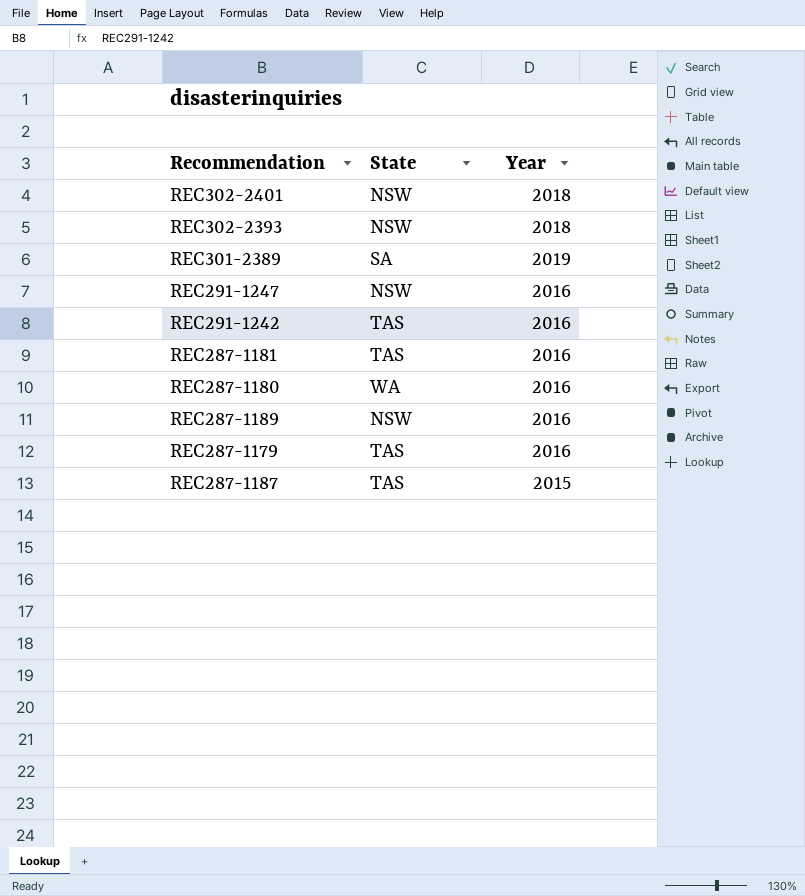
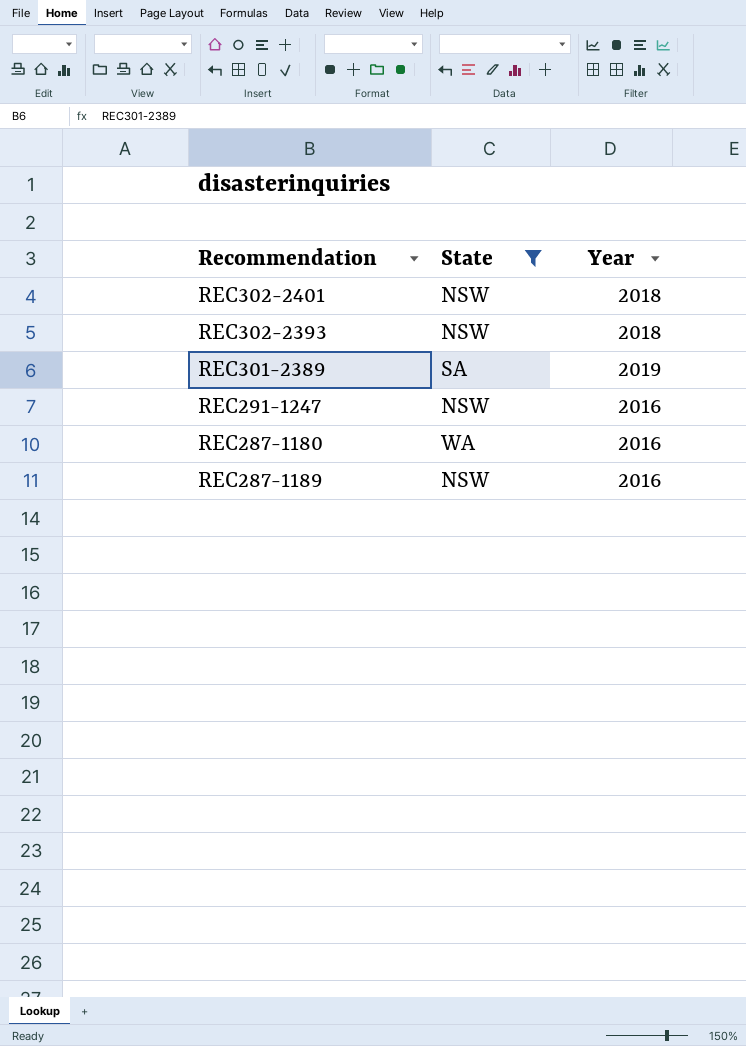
filter: none -> State != TAS

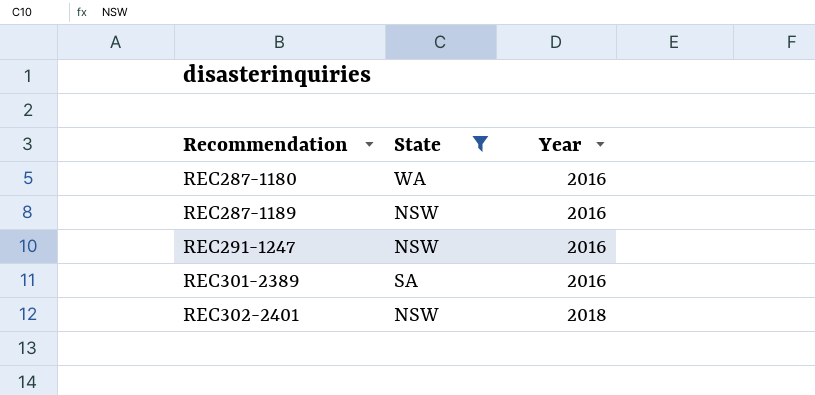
row order: none -> Recommendation ascending
row REC302-2393: NSW | 2018 -> none
REC301-2389 | Year: 2019 -> 2016

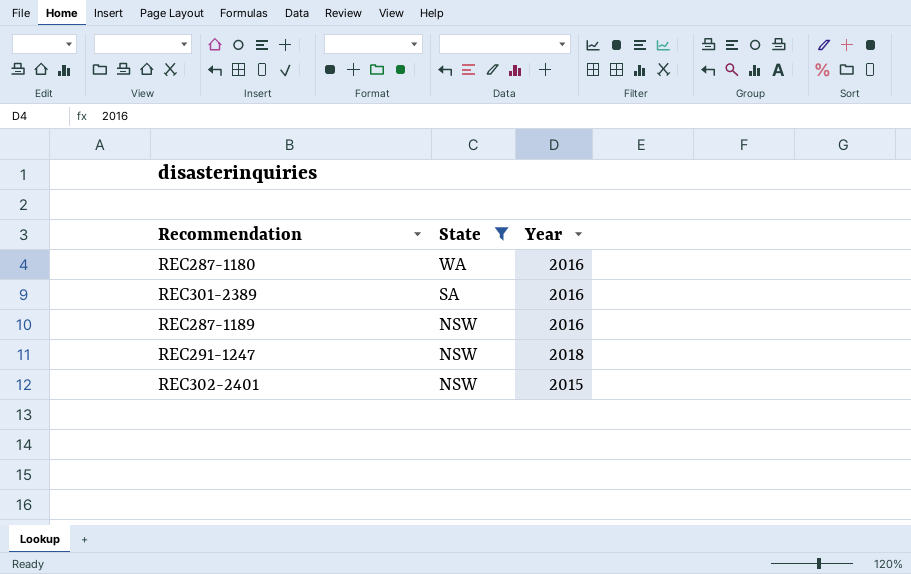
row order: Recommendation ascending -> State descending
REC291-1247 | Year: 2016 -> 2018
REC302-2401 | Year: 2018 -> 2015

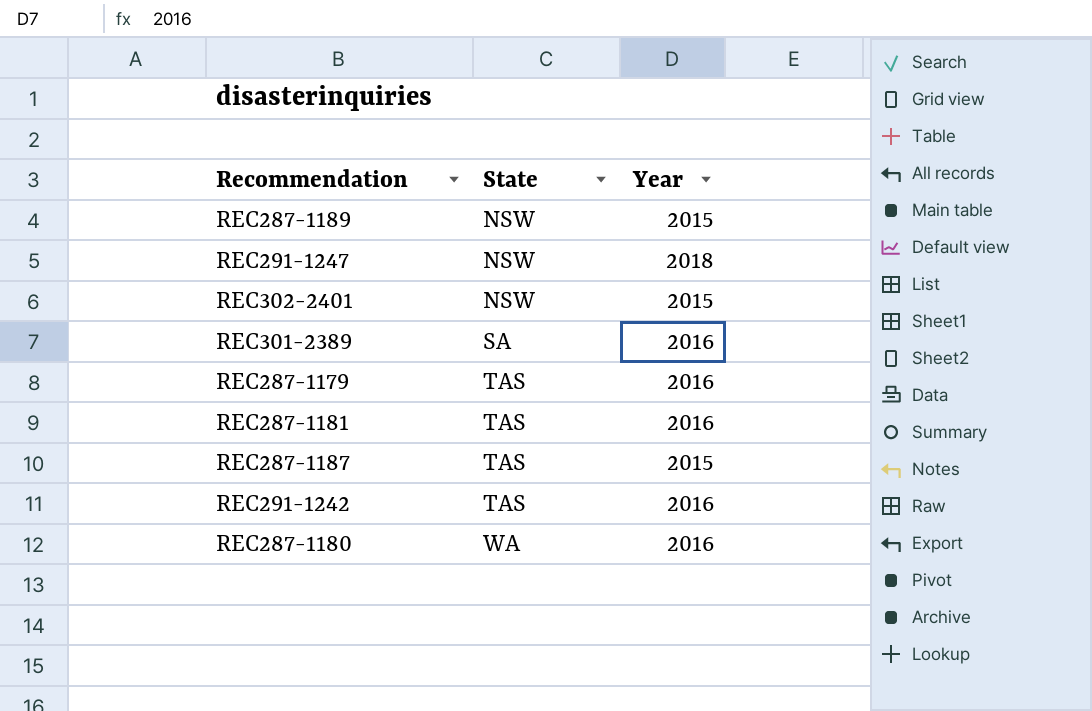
filter: State != TAS -> none
row order: State descending -> State ascending
REC287-1189 | Year: 2016 -> 2015

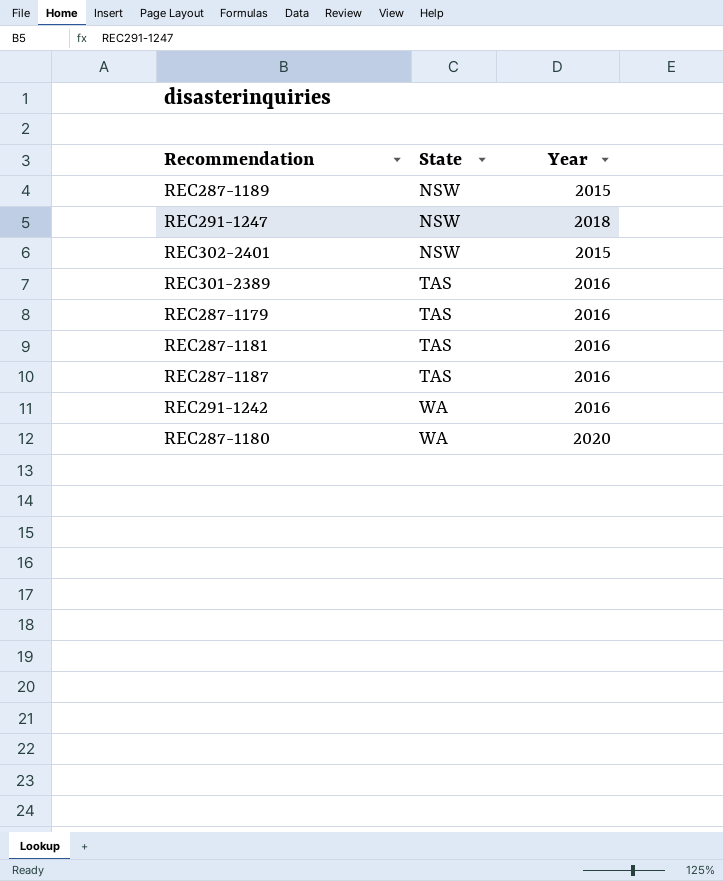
REC301-2389 | State: SA -> TAS
REC287-1187 | Year: 2015 -> 2016
REC291-1242 | State: TAS -> WA
REC287-1180 | Year: 2016 -> 2020

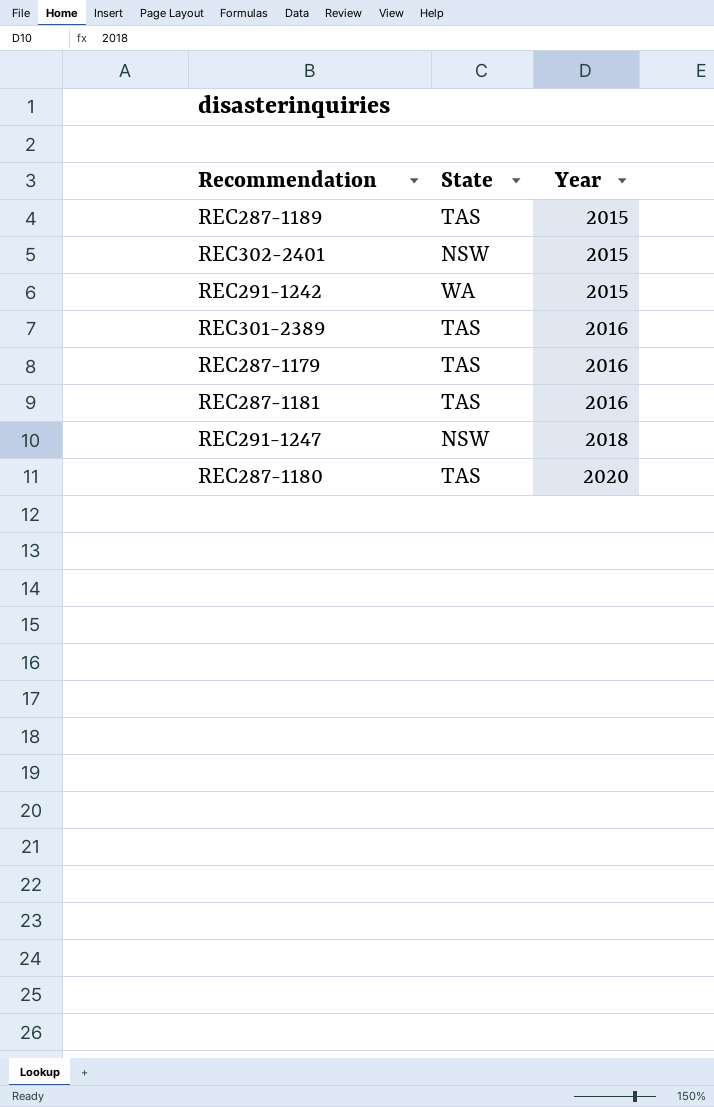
row order: State ascending -> Year ascending
row REC287-1187: TAS | 2016 -> none
REC287-1189 | State: NSW -> TAS
REC291-1242 | Year: 2016 -> 2015
REC287-1180 | State: WA -> TAS

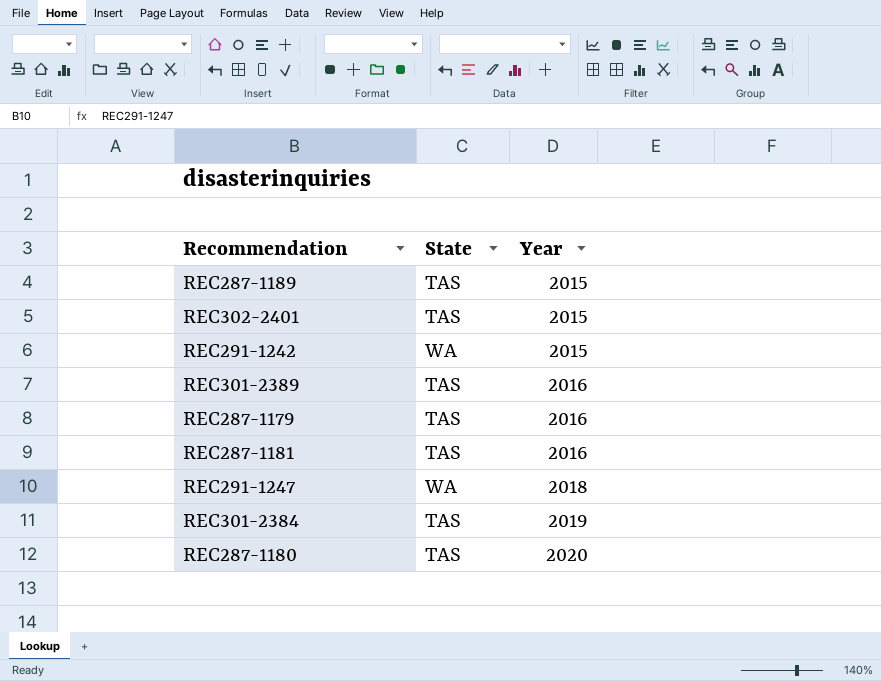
REC302-2401 | State: NSW -> TAS
REC291-1247 | State: NSW -> WA
row REC301-2384: none -> TAS | 2019

